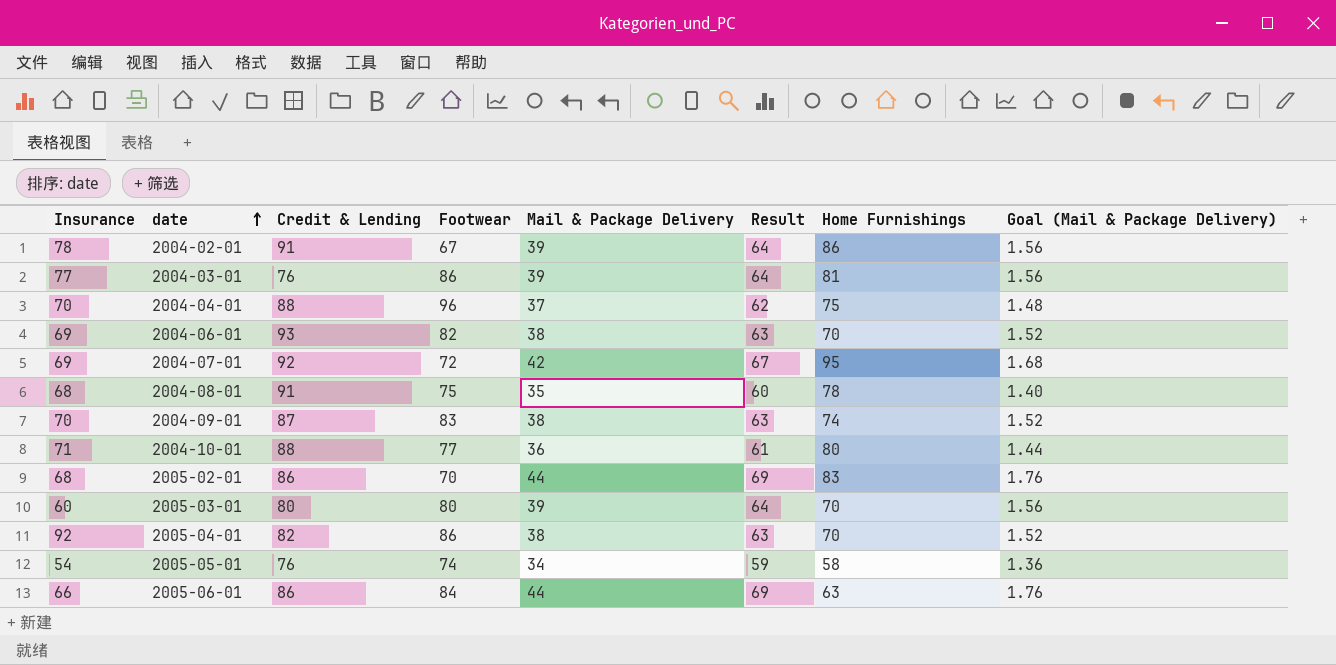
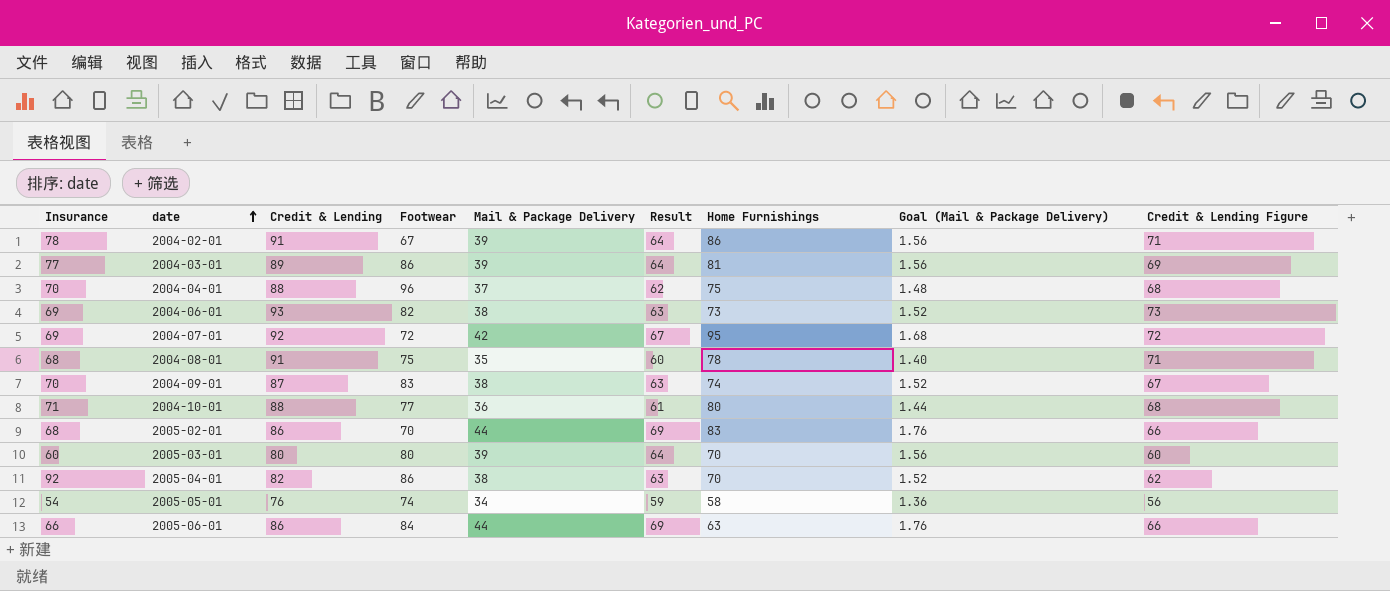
column Credit & Lending Figure | formula: none -> [Credit & Lending] - 20
2004-03-01 | Credit & Lending: 76 -> 89
2004-06-01 | Home Furnishings: 70 -> 73

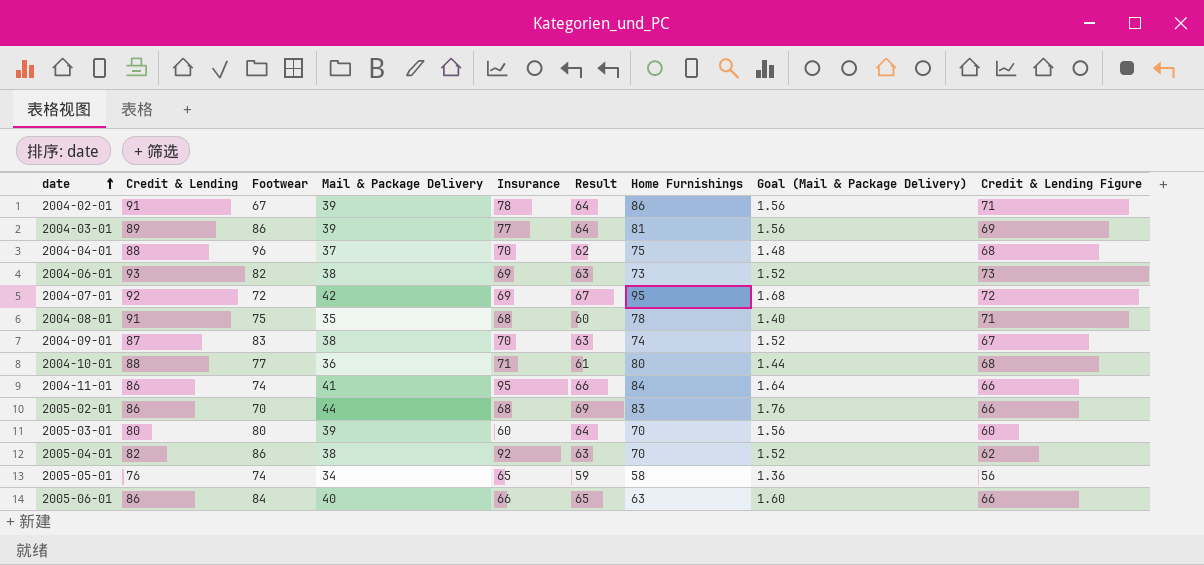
column Insurance | position: 1 -> 5
row 2004-11-01: none -> 86 | 74 | 41 | 95 | 66 | 84 | 1.64 | 66
2005-05-01 | Insurance: 54 -> 65
2005-06-01 | Mail & Package Delivery: 44 -> 40
2005-06-01 | Result: 69 -> 65
2005-06-01 | Goal (Mail & Package Delivery): 1.76 -> 1.60

